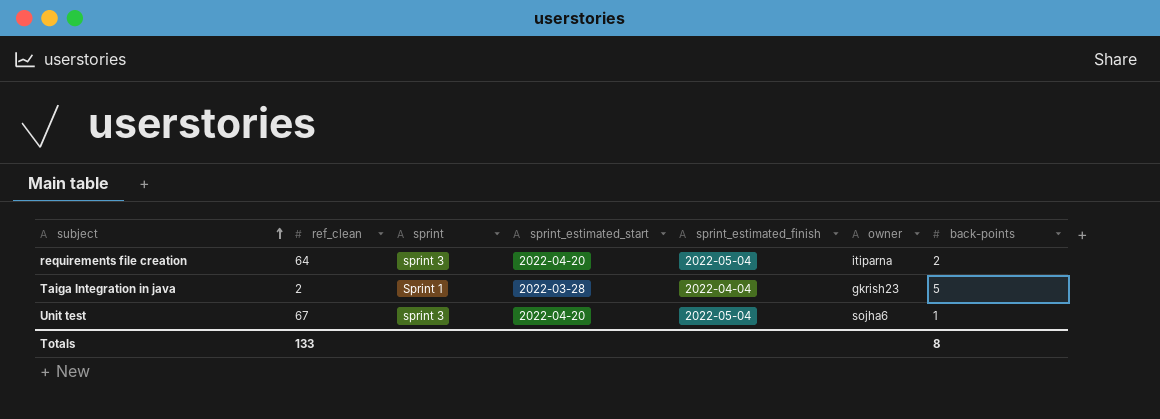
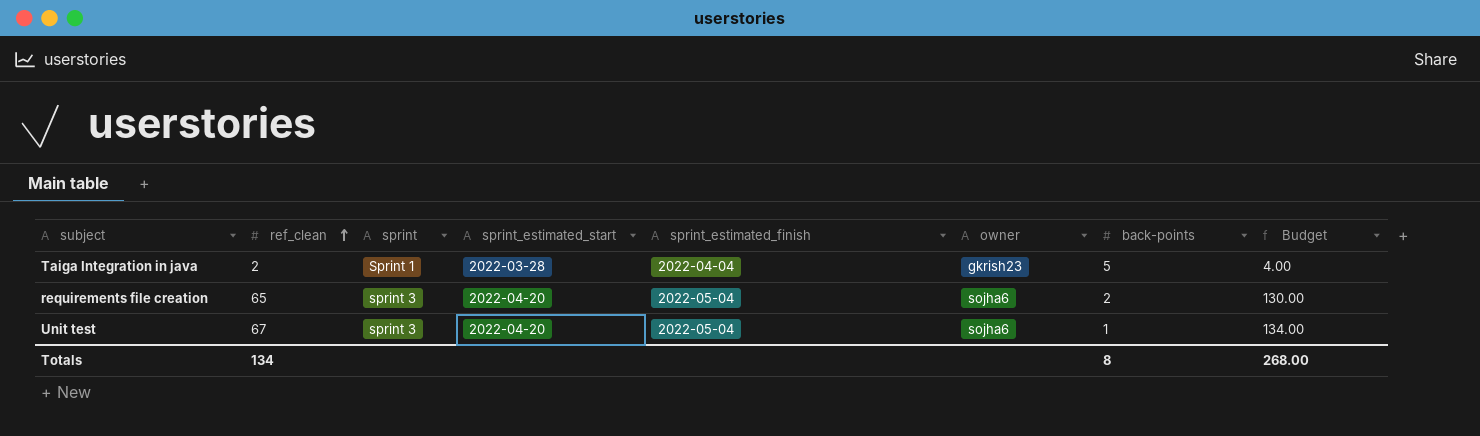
row order: subject ascending -> ref_clean ascending
column Budget | formula: none -> [ref_clean] * 2
requirements file creation | ref_clean: 64 -> 65
requirements file creation | owner: itiparna -> sojha6
Totals | ref_clean: 133 -> 134

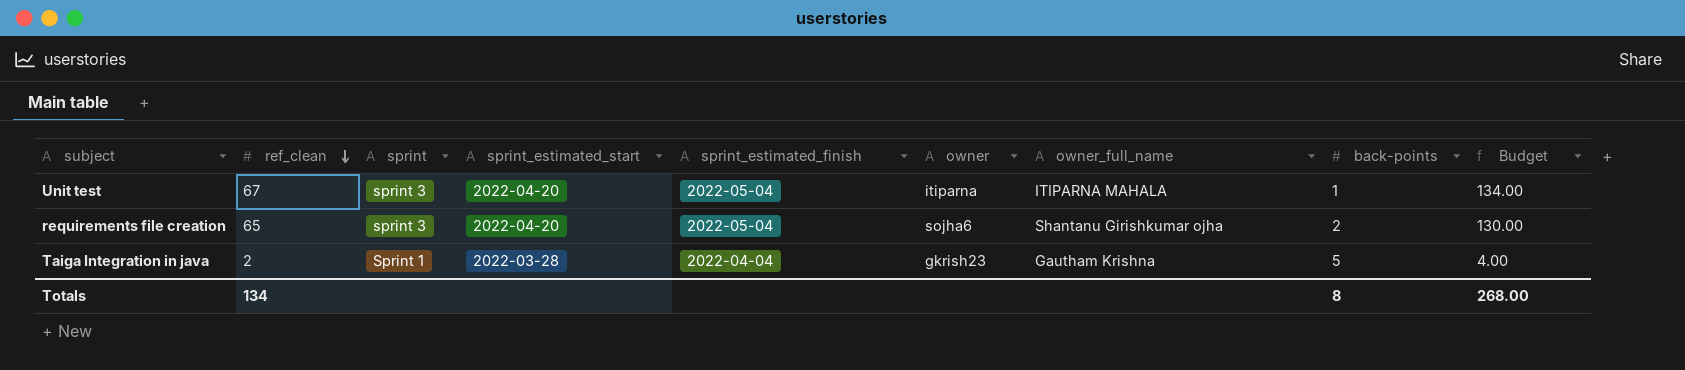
row order: ref_clean ascending -> ref_clean descending
column owner_full_name | position: none -> 7
Unit test | owner: sojha6 -> itiparna

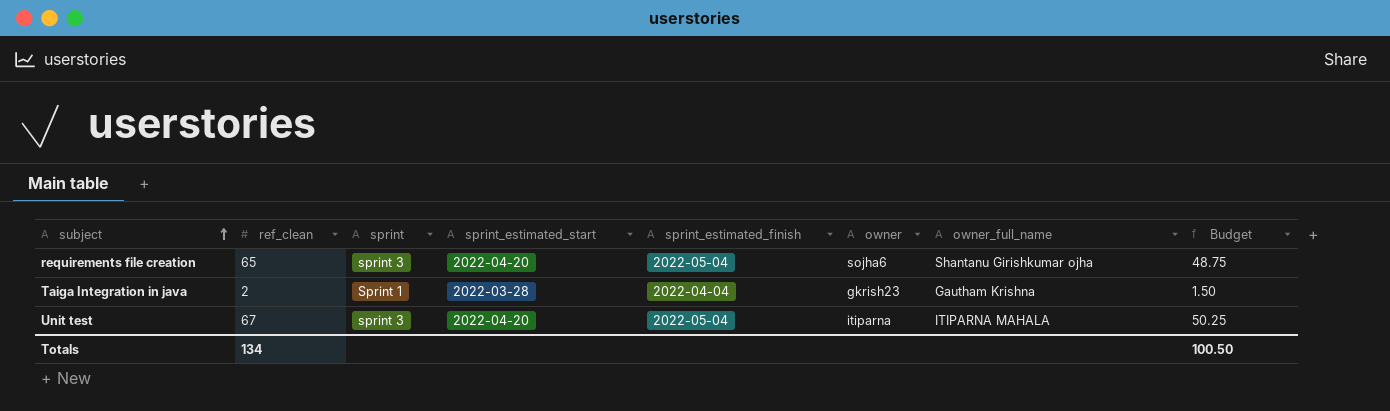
row order: ref_clean descending -> subject ascending
column back-points | position: 8 -> none
column Budget | formula: [ref_clean] * 2 -> [ref_clean] * 0.75
Totals | Budget: 268.00 -> 100.50

